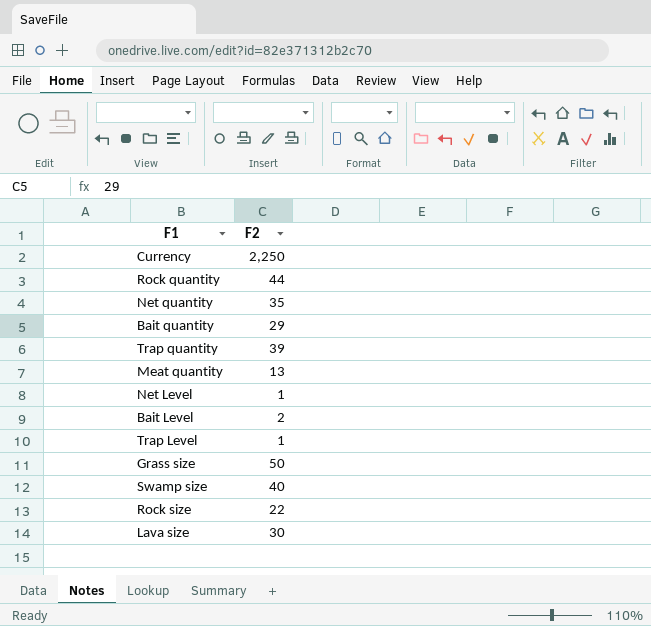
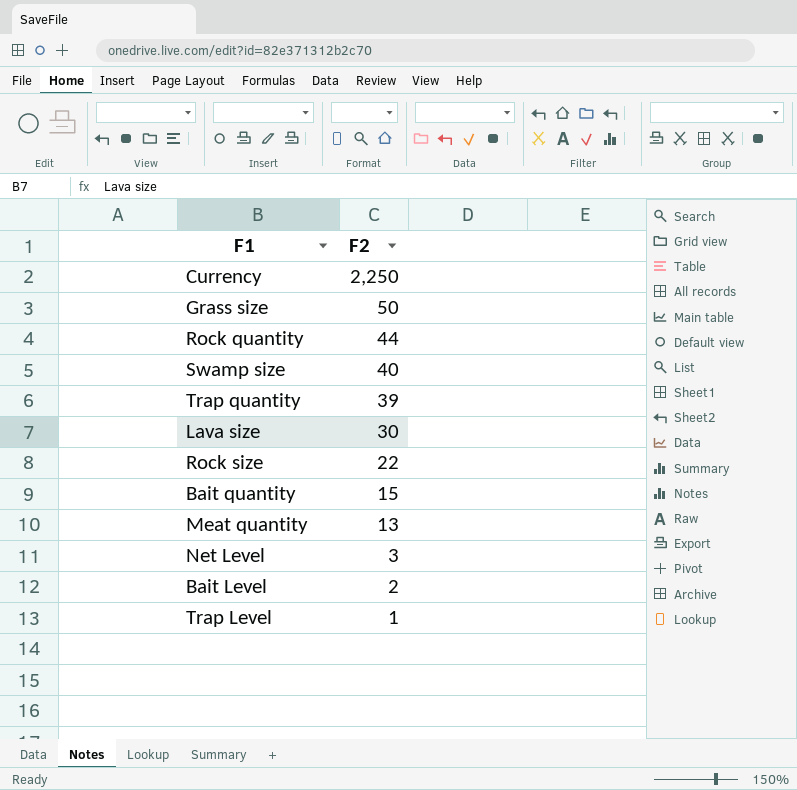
row order: none -> F2 descending
row Net quantity: 35 -> none
Bait quantity | F2: 29 -> 15
Net Level | F2: 1 -> 3

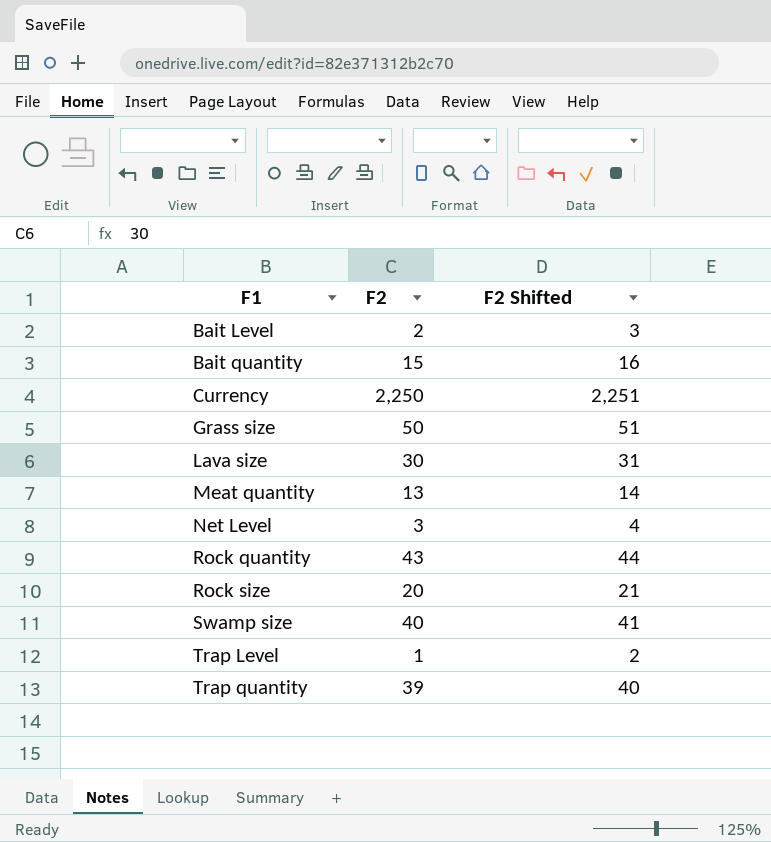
row order: F2 descending -> F1 ascending
column F2 Shifted | formula: none -> [F2] + 1
Rock quantity | F2: 44 -> 43
Rock size | F2: 22 -> 20

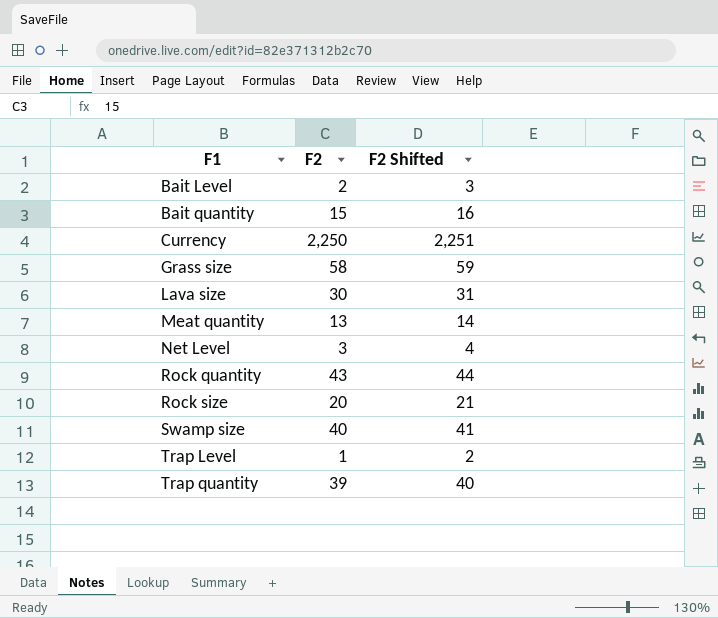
Grass size | F2: 50 -> 58
Grass size | F2 Shifted: 51 -> 59

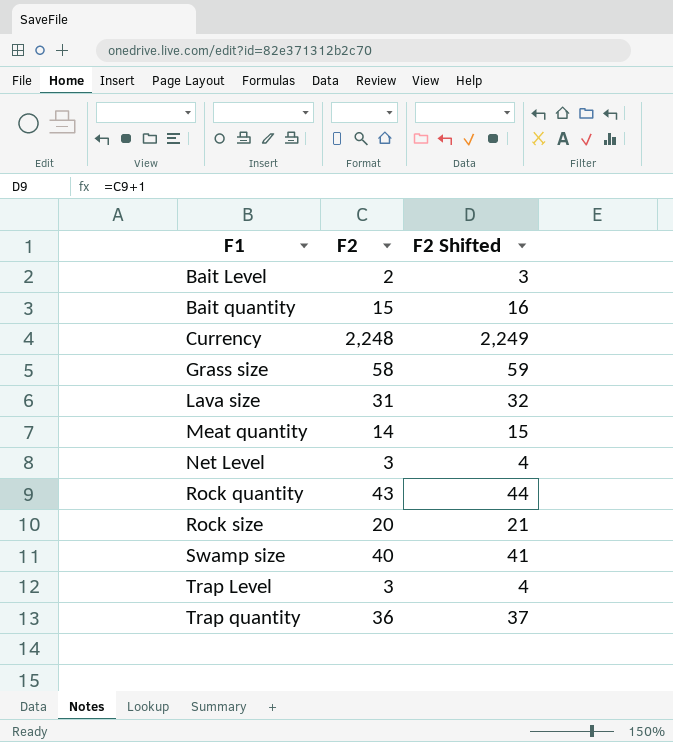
Currency | F2: 2,250 -> 2,248
Currency | F2 Shifted: 2,251 -> 2,249
Lava size | F2: 30 -> 31
Lava size | F2 Shifted: 31 -> 32
Meat quantity | F2: 13 -> 14
Meat quantity | F2 Shifted: 14 -> 15
Trap Level | F2: 1 -> 3
Trap Level | F2 Shifted: 2 -> 4
Trap quantity | F2: 39 -> 36
Trap quantity | F2 Shifted: 40 -> 37

